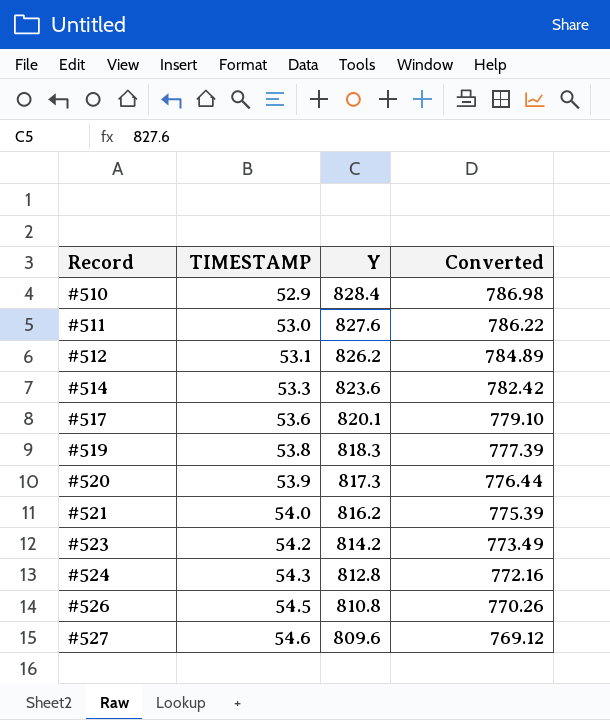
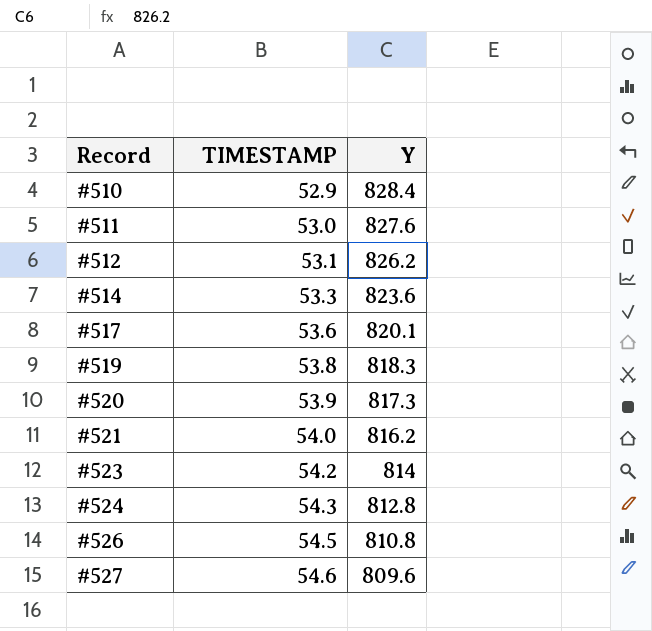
column Converted | formula: [Y] * 0.95 -> none
#523 | Y: 814.2 -> 814

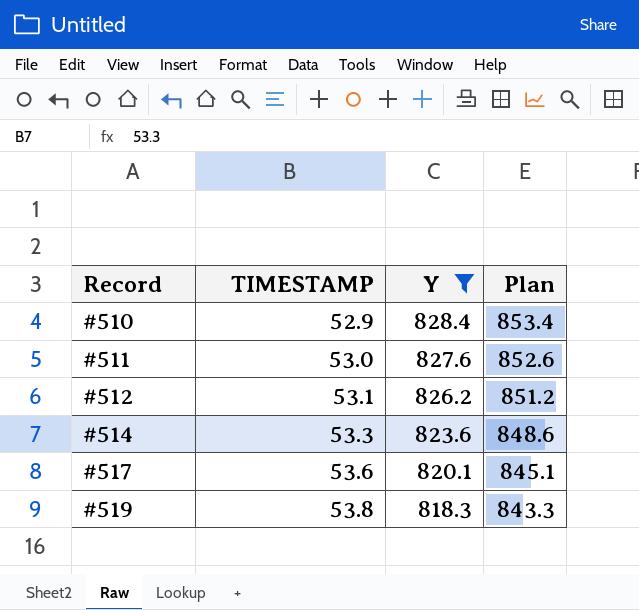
filter: none -> Y >= 818.3
column Plan | formula: none -> [Y] + 25

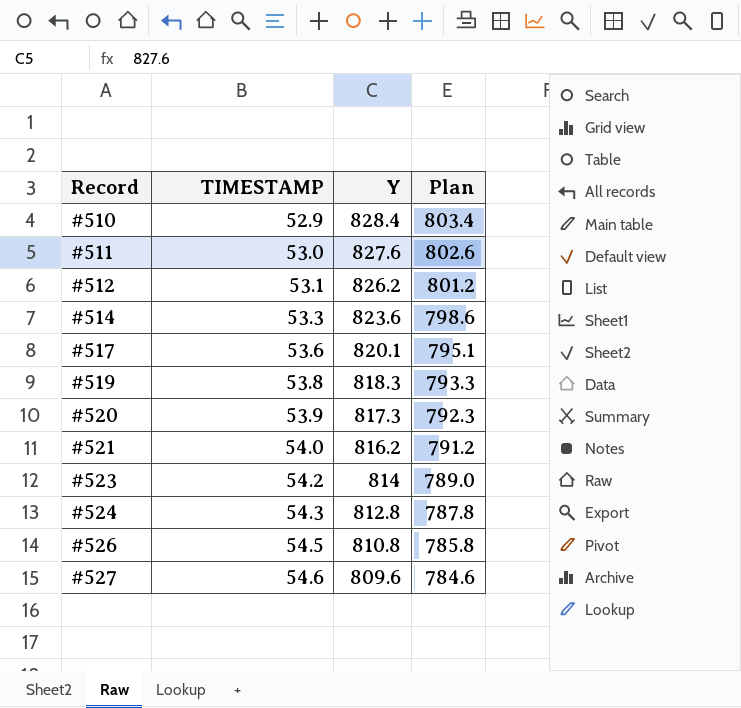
filter: Y >= 818.3 -> none
column Plan | formula: [Y] + 25 -> [Y] - 25

